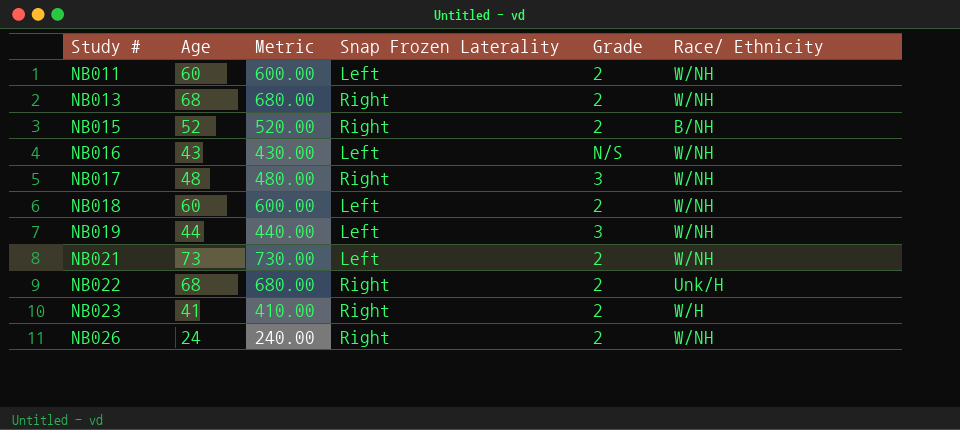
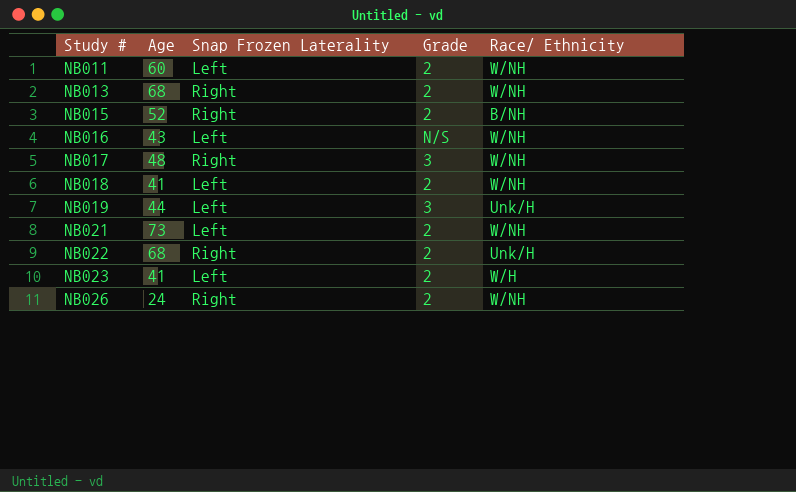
column Metric | formula: [Age] * 10 -> none
NB018 | Age: 60 -> 41
NB019 | Race/ Ethnicity: W/NH -> Unk/H
NB023 | Snap Frozen Laterality: Right -> Left

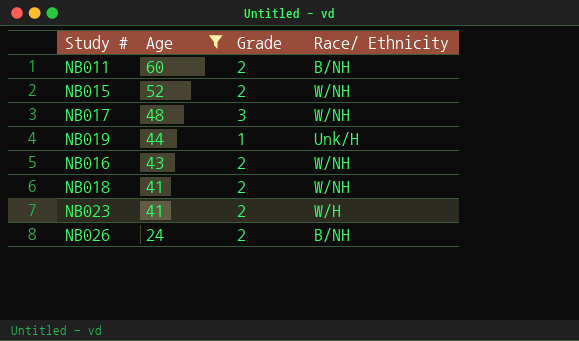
filter: none -> Age <= 60
row order: Study # ascending -> Age descending
column Snap Frozen Laterality | position: 3 -> none
NB011 | Race/ Ethnicity: W/NH -> B/NH
NB015 | Race/ Ethnicity: B/NH -> W/NH
NB019 | Grade: 3 -> 1
NB016 | Grade: N/S -> 2
NB026 | Race/ Ethnicity: W/NH -> B/NH

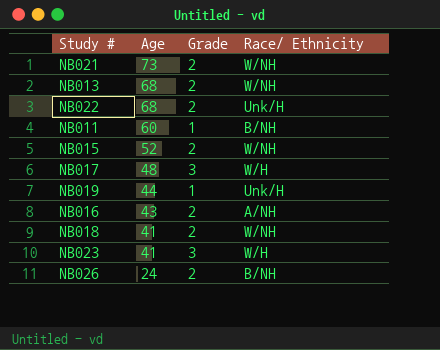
filter: Age <= 60 -> none
NB011 | Grade: 2 -> 1
NB017 | Race/ Ethnicity: W/NH -> W/H
NB016 | Race/ Ethnicity: W/NH -> A/NH
NB023 | Grade: 2 -> 3

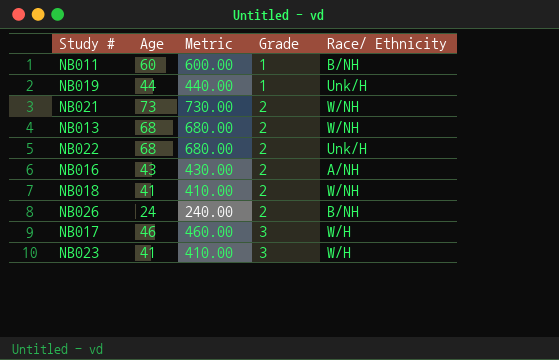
row order: Age descending -> Grade ascending
column Metric | formula: none -> [Age] * 10
row NB015: 52 | 2 | W/NH -> none
NB017 | Age: 48 -> 46

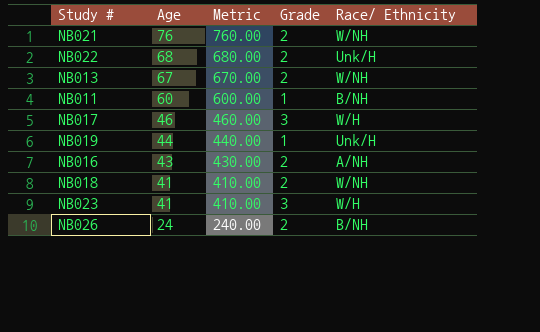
row order: Grade ascending -> Age descending
NB021 | Age: 73 -> 76
NB021 | Metric: 730.00 -> 760.00
NB013 | Age: 68 -> 67
NB013 | Metric: 680.00 -> 670.00

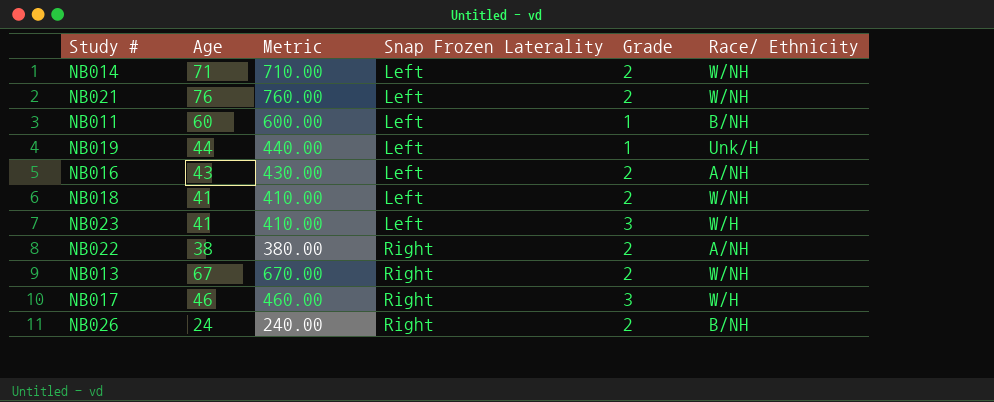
row order: Age descending -> Snap Frozen Laterality ascending
column Snap Frozen Laterality | position: none -> 4
row NB014: none -> 71 | 710.00 | Left | 2 | W/NH
NB022 | Age: 68 -> 38
NB022 | Metric: 680.00 -> 380.00
NB022 | Race/ Ethnicity: Unk/H -> A/NH

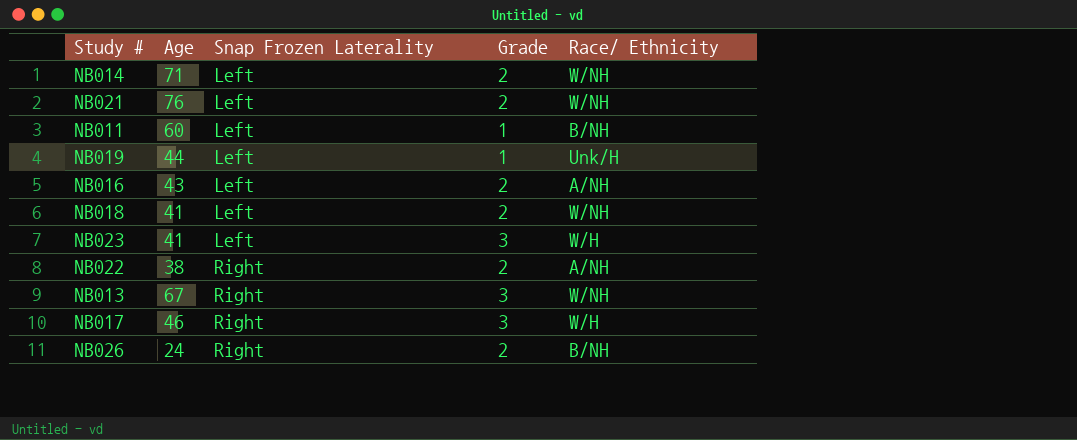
column Metric | formula: [Age] * 10 -> none
NB013 | Grade: 2 -> 3

